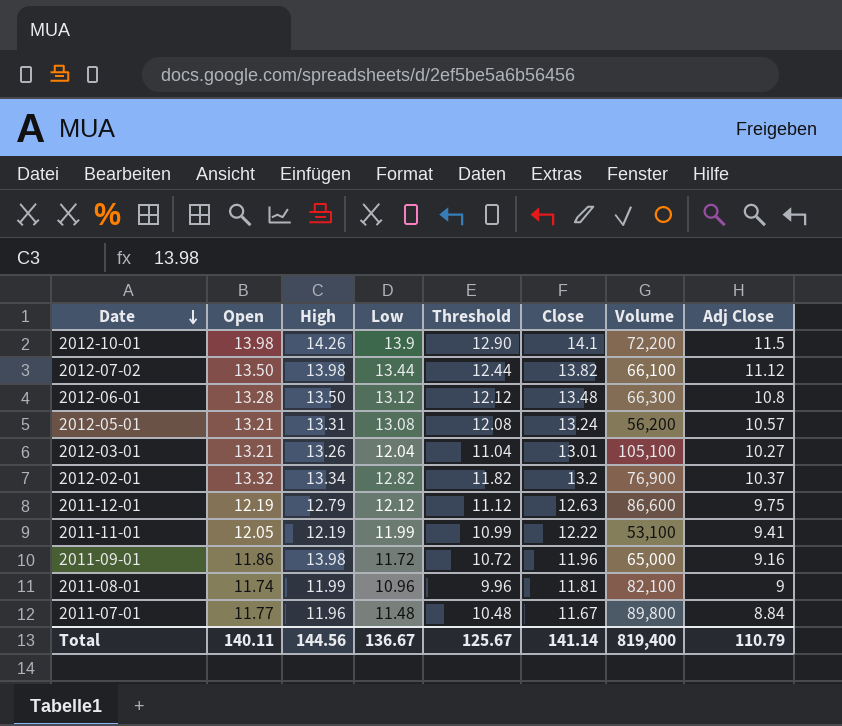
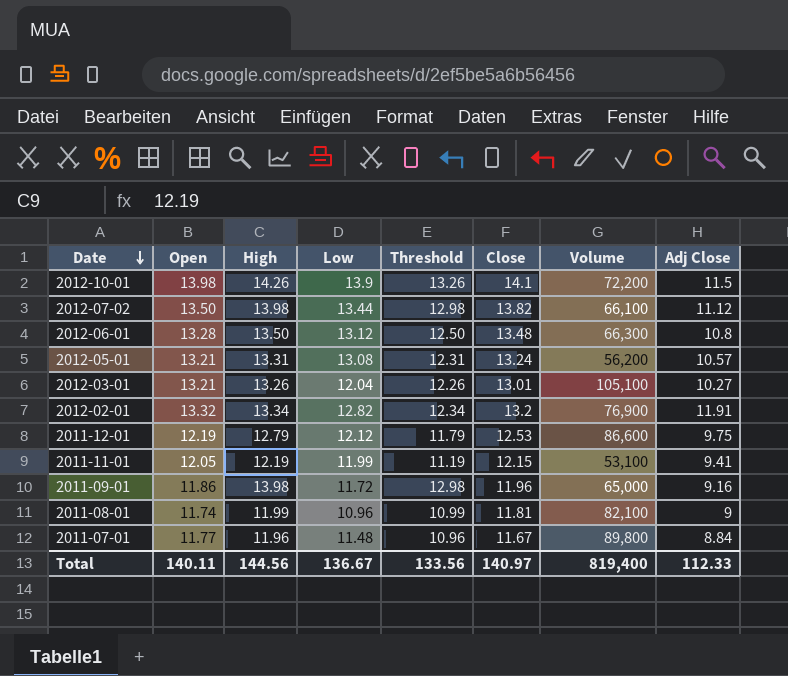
column Threshold | formula: [Low] - 1 -> [High] - 1
2012-02-01 | Adj Close: 10.37 -> 11.91
2011-12-01 | Close: 12.63 -> 12.53
2011-11-01 | Close: 12.22 -> 12.15
Total | Threshold: 125.67 -> 133.56
Total | Close: 141.14 -> 140.97
Total | Adj Close: 110.79 -> 112.33

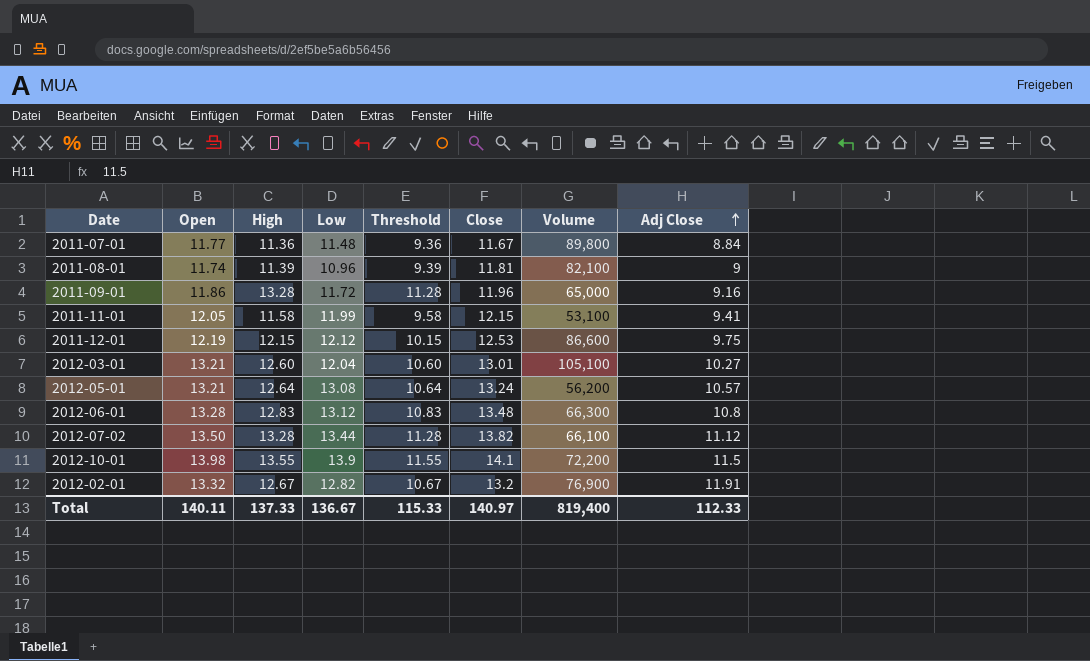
row order: Date descending -> Adj Close ascending
column Threshold | formula: [High] - 1 -> [High] - 2
2011-07-01 | High: 11.96 -> 11.36
2011-08-01 | High: 11.99 -> 11.39
2011-09-01 | High: 13.98 -> 13.28
2011-11-01 | High: 12.19 -> 11.58
2011-12-01 | High: 12.79 -> 12.15
2012-03-01 | High: 13.26 -> 12.60
2012-05-01 | High: 13.31 -> 12.64
2012-06-01 | High: 13.50 -> 12.83
2012-07-02 | High: 13.98 -> 13.28
2012-10-01 | High: 14.26 -> 13.55
2012-02-01 | High: 13.34 -> 12.67
Total | High: 144.56 -> 137.33
Total | Threshold: 133.56 -> 115.33

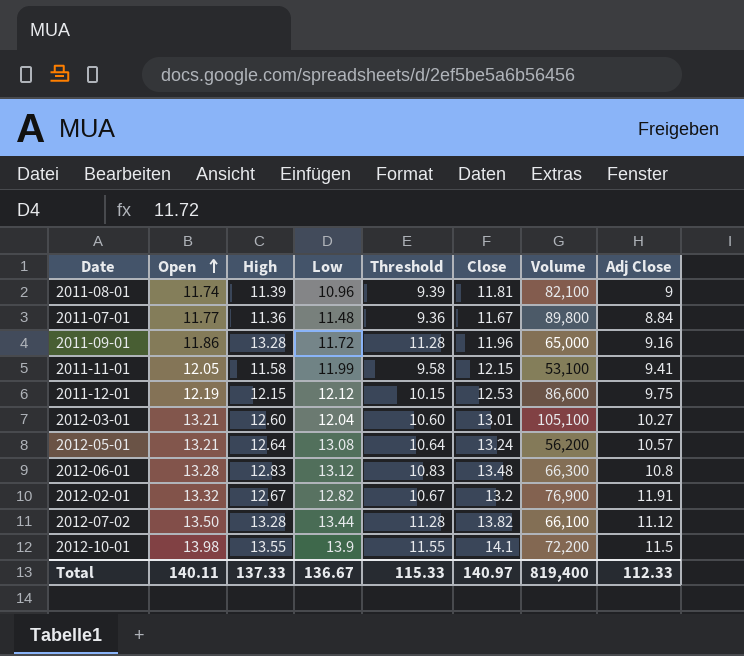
row order: Adj Close ascending -> Open ascending

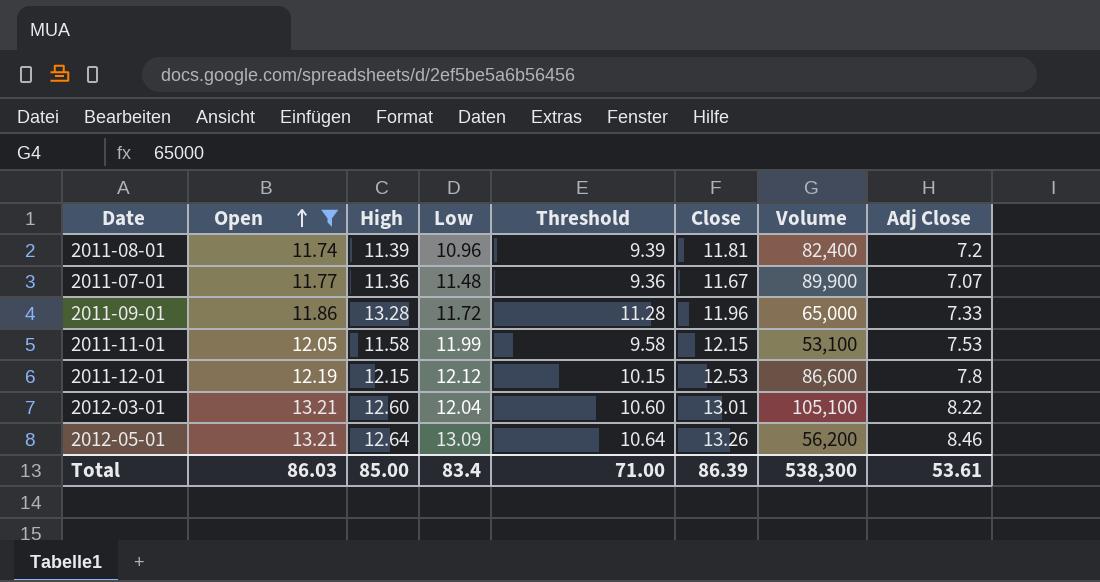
filter: none -> Open <= 13.21
2011-08-01 | Volume: 82,100 -> 82,400
2011-08-01 | Adj Close: 9 -> 7.2
2011-07-01 | Volume: 89,800 -> 89,900
2011-07-01 | Adj Close: 8.84 -> 7.07
2011-09-01 | Adj Close: 9.16 -> 7.33
2011-11-01 | Adj Close: 9.41 -> 7.53
2011-12-01 | Adj Close: 9.75 -> 7.8
2012-03-01 | Adj Close: 10.27 -> 8.22
2012-05-01 | Low: 13.08 -> 13.09
2012-05-01 | Close: 13.24 -> 13.26
2012-05-01 | Adj Close: 10.57 -> 8.46
Total | Open: 140.11 -> 86.03
Total | High: 137.33 -> 85.00
Total | Low: 136.67 -> 83.4
Total | Threshold: 115.33 -> 71.00
Total | Close: 140.97 -> 86.39
Total | Volume: 819,400 -> 538,300
Total | Adj Close: 112.33 -> 53.61

